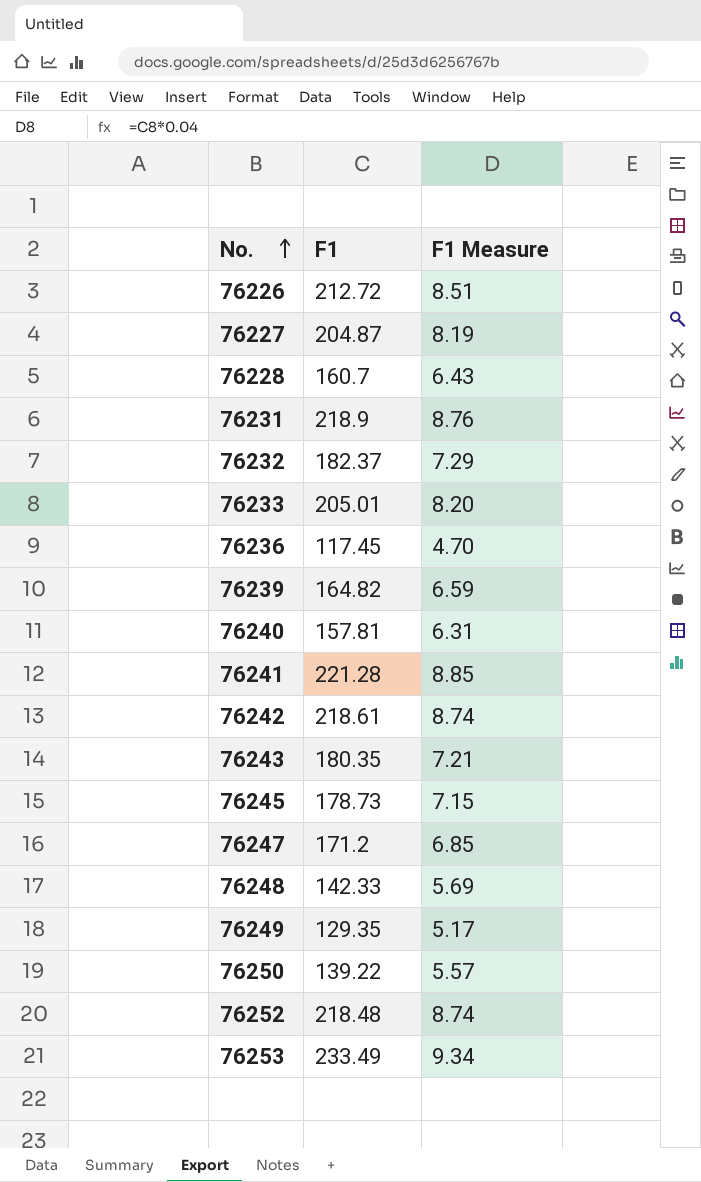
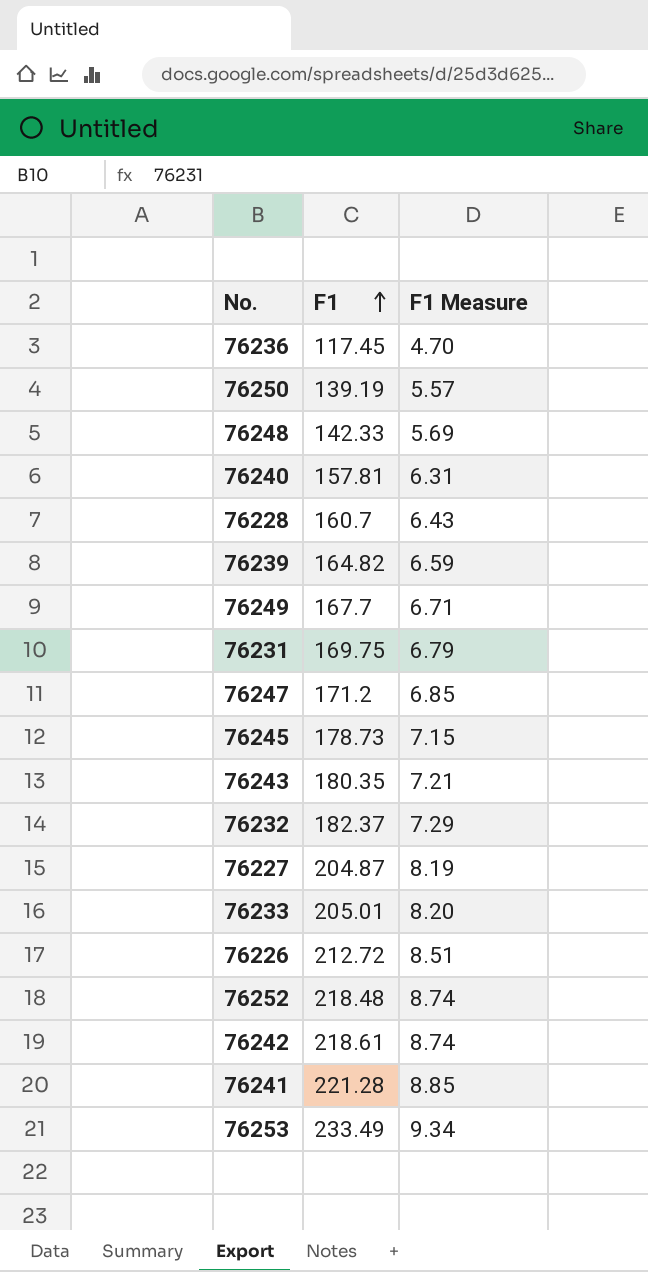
row order: No. ascending -> F1 ascending
76250 | F1: 139.22 -> 139.19
76249 | F1: 129.35 -> 167.7
76249 | F1 Measure: 5.17 -> 6.71
76231 | F1: 218.9 -> 169.75
76231 | F1 Measure: 8.76 -> 6.79

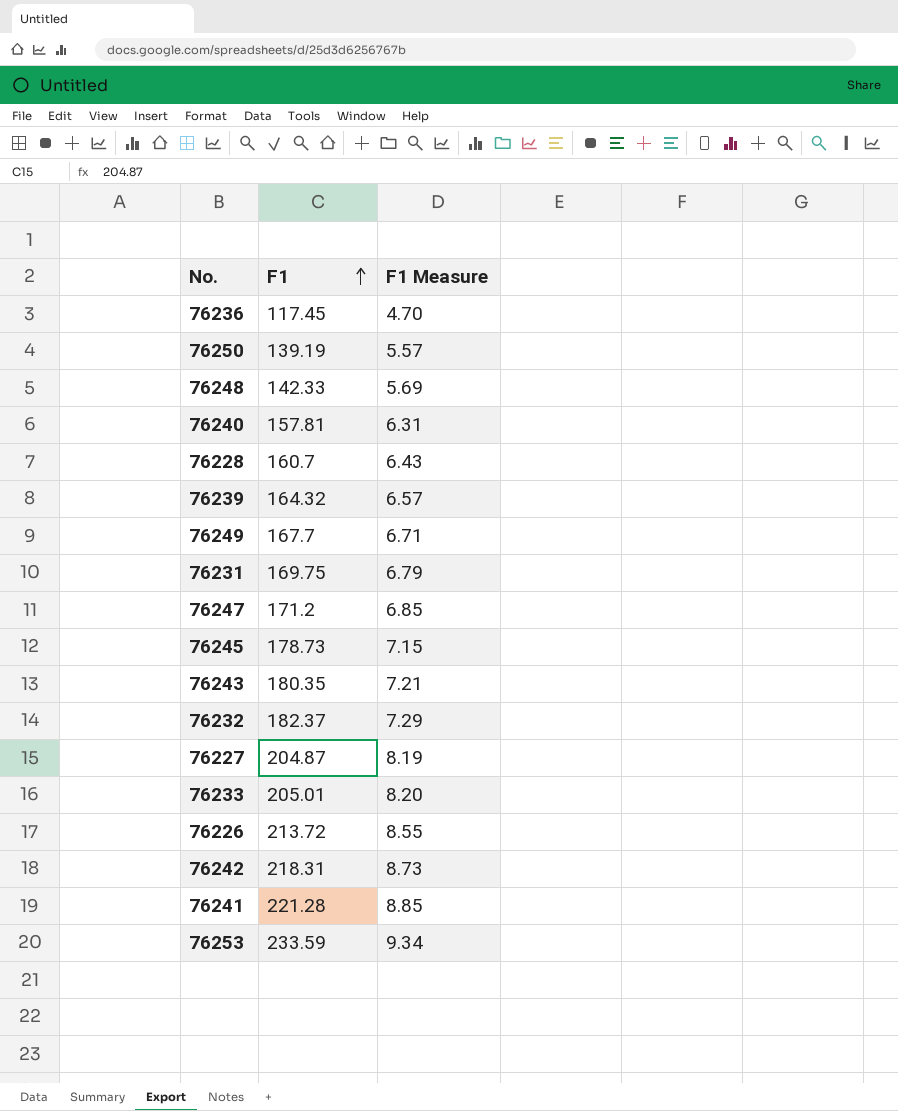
row 76252: 218.48 | 8.74 -> none
76239 | F1: 164.82 -> 164.32
76239 | F1 Measure: 6.59 -> 6.57
76226 | F1: 212.72 -> 213.72
76226 | F1 Measure: 8.51 -> 8.55
76242 | F1: 218.61 -> 218.31
76242 | F1 Measure: 8.74 -> 8.73
76253 | F1: 233.49 -> 233.59

